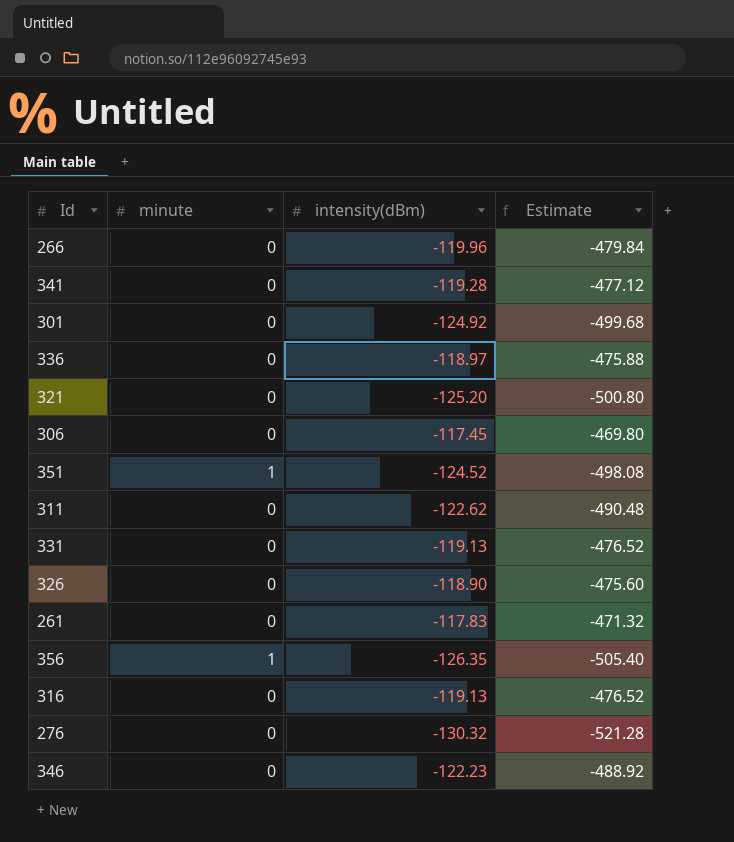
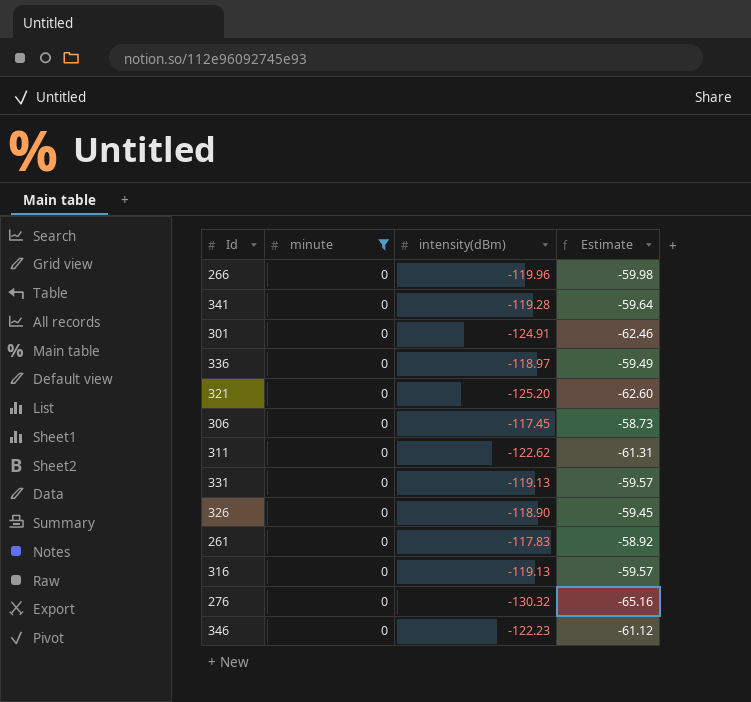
filter: none -> minute = 0
column Estimate | formula: [intensity(dBm)] * 4 -> [intensity(dBm)] * 0.5
301 | intensity(dBm): -124.92 -> -124.91

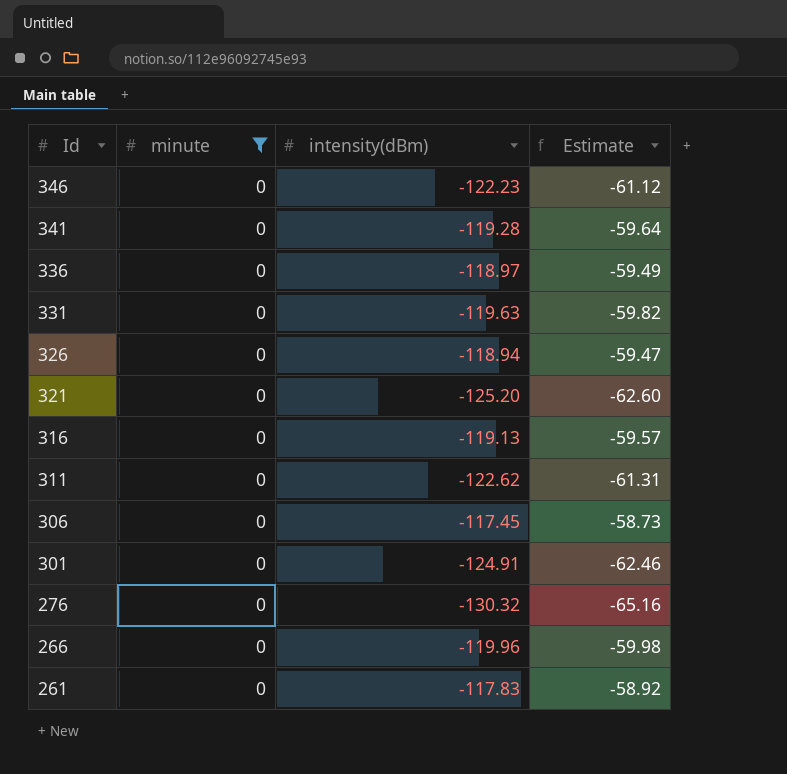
row order: none -> Id descending
331 | intensity(dBm): -119.13 -> -119.63
331 | Estimate: -59.57 -> -59.82
326 | intensity(dBm): -118.90 -> -118.94
326 | Estimate: -59.45 -> -59.47

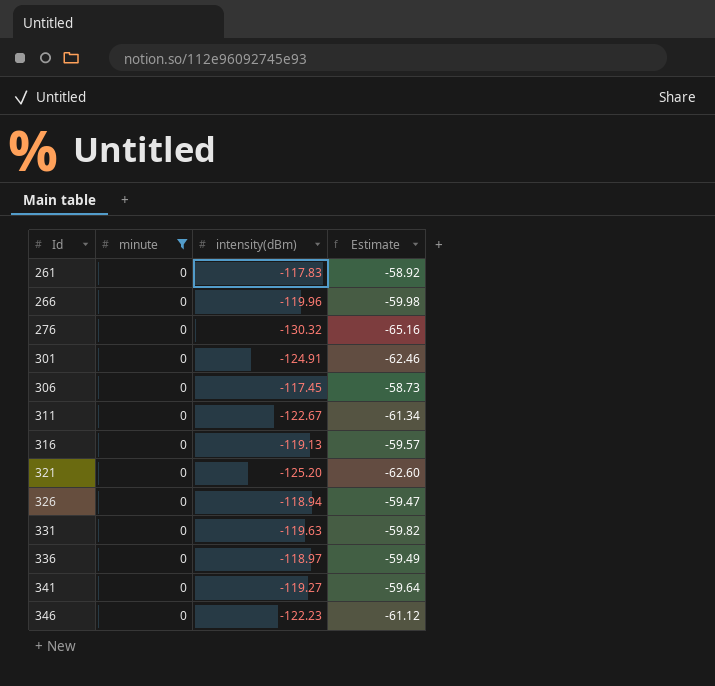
row order: Id descending -> Id ascending
311 | intensity(dBm): -122.62 -> -122.67
311 | Estimate: -61.31 -> -61.34
341 | intensity(dBm): -119.28 -> -119.27

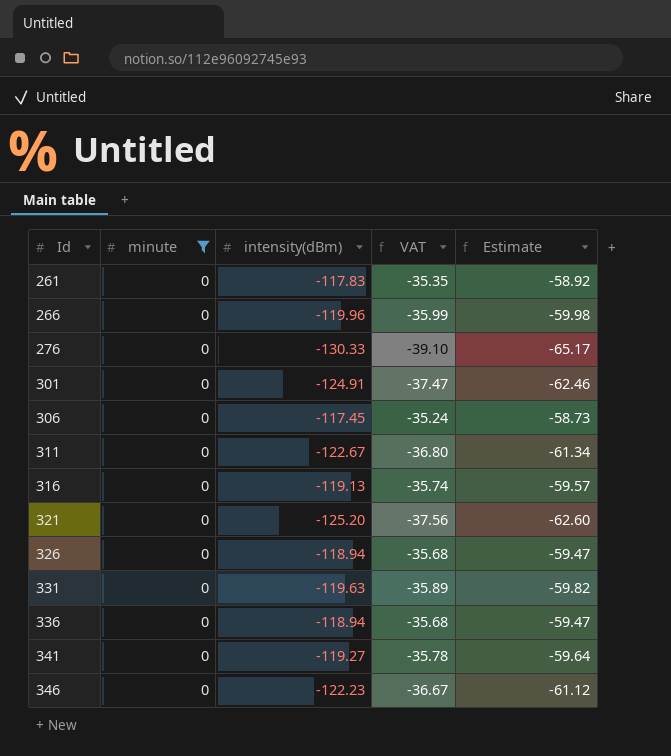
column VAT | formula: none -> [intensity(dBm)] * 0.3
276 | intensity(dBm): -130.32 -> -130.33
276 | Estimate: -65.16 -> -65.17
336 | intensity(dBm): -118.97 -> -118.94
336 | Estimate: -59.49 -> -59.47

